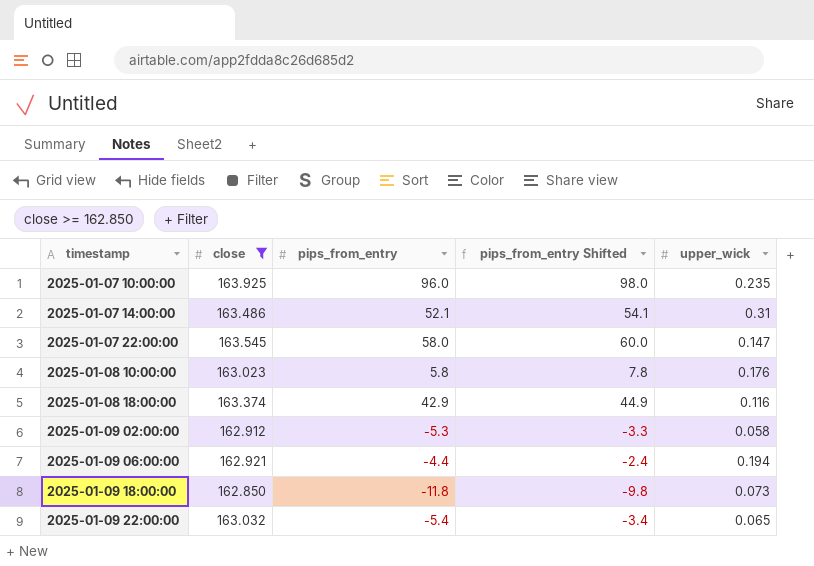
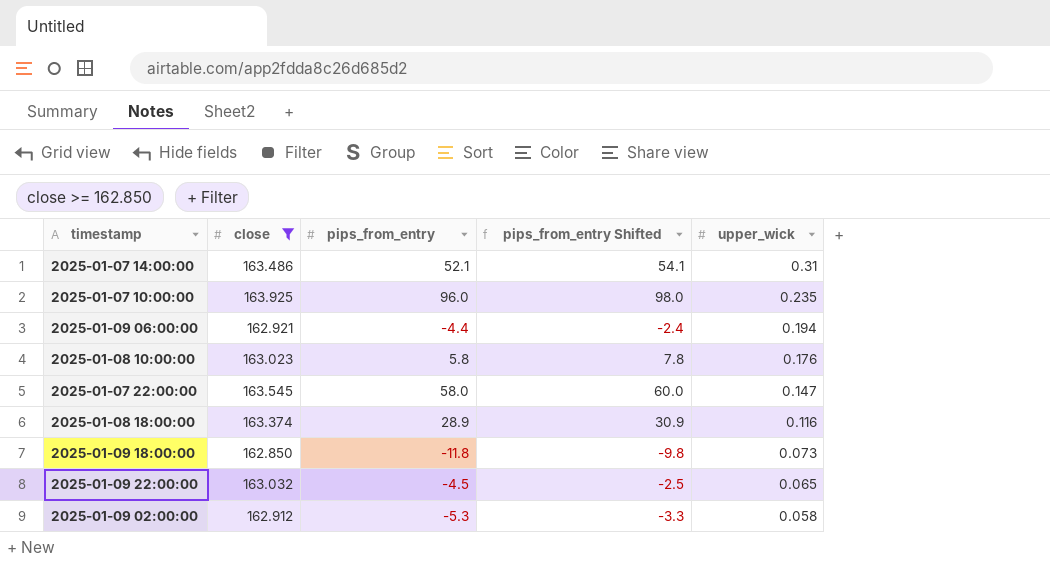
row order: timestamp ascending -> upper_wick descending
2025-01-08 18:00:00 | pips_from_entry: 42.9 -> 28.9
2025-01-08 18:00:00 | pips_from_entry Shifted: 44.9 -> 30.9
2025-01-09 22:00:00 | pips_from_entry: -5.4 -> -4.5
2025-01-09 22:00:00 | pips_from_entry Shifted: -3.4 -> -2.5

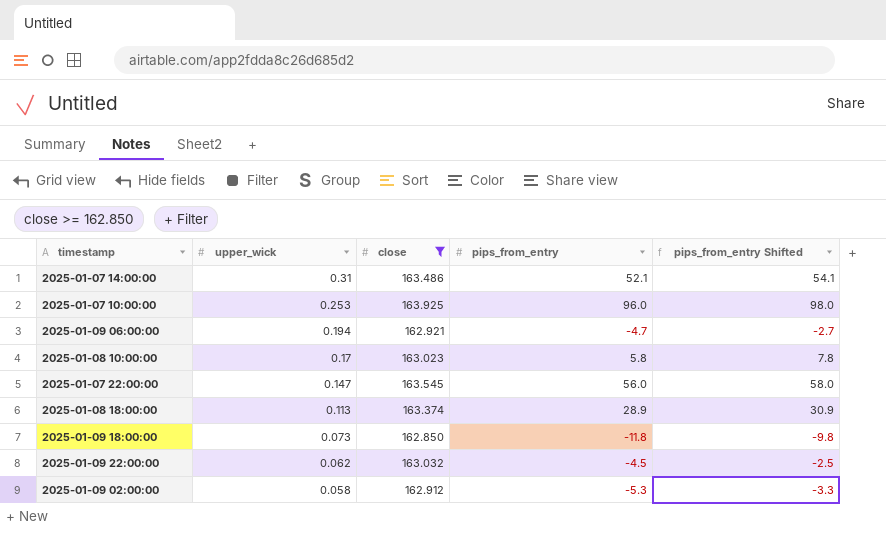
column upper_wick | position: 5 -> 2
2025-01-07 10:00:00 | upper_wick: 0.235 -> 0.253
2025-01-09 06:00:00 | pips_from_entry: -4.4 -> -4.7
2025-01-09 06:00:00 | pips_from_entry Shifted: -2.4 -> -2.7
2025-01-08 10:00:00 | upper_wick: 0.176 -> 0.17
2025-01-07 22:00:00 | pips_from_entry: 58.0 -> 56.0
2025-01-07 22:00:00 | pips_from_entry Shifted: 60.0 -> 58.0
2025-01-08 18:00:00 | upper_wick: 0.116 -> 0.113
2025-01-09 22:00:00 | upper_wick: 0.065 -> 0.062

